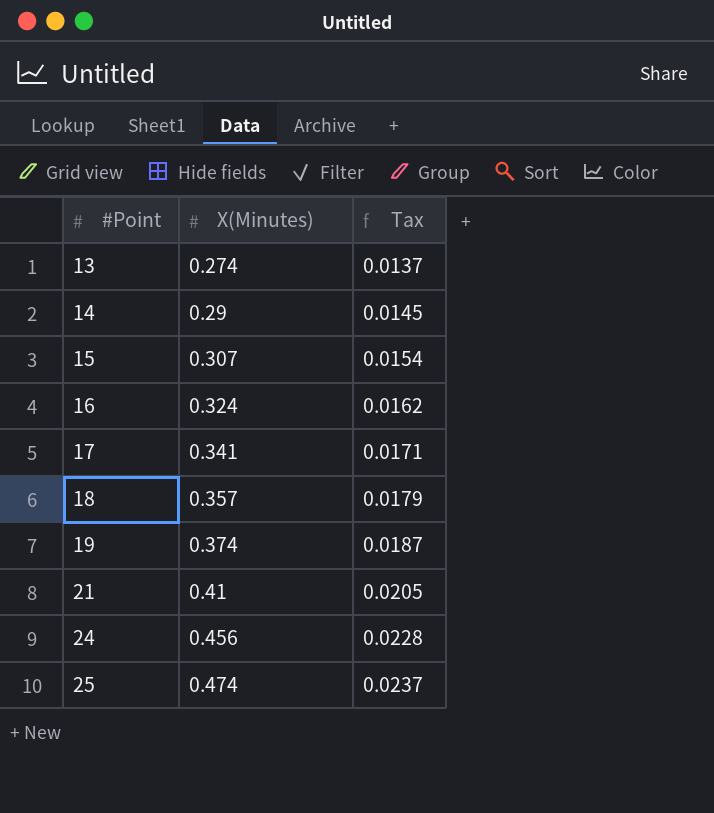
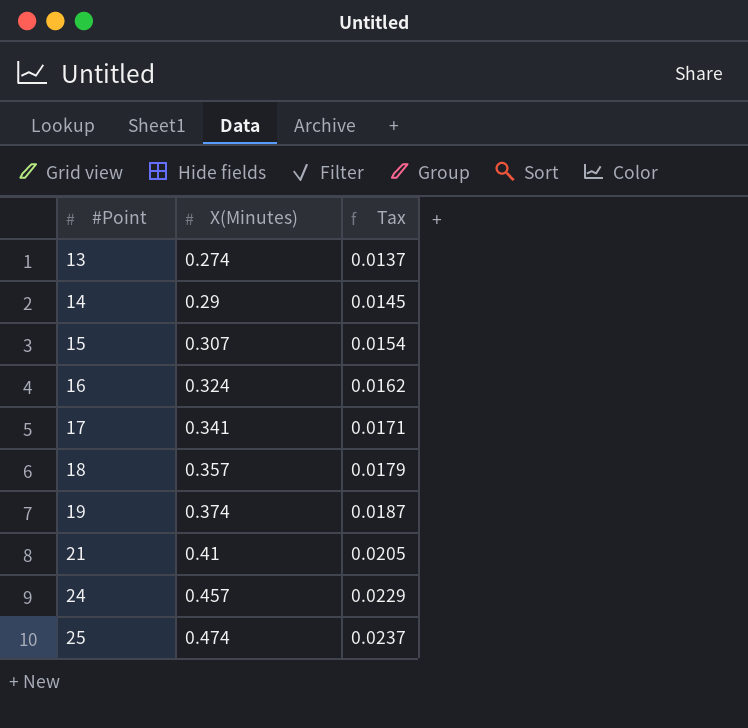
24 | X(Minutes): 0.456 -> 0.457
24 | Tax: 0.0228 -> 0.0229

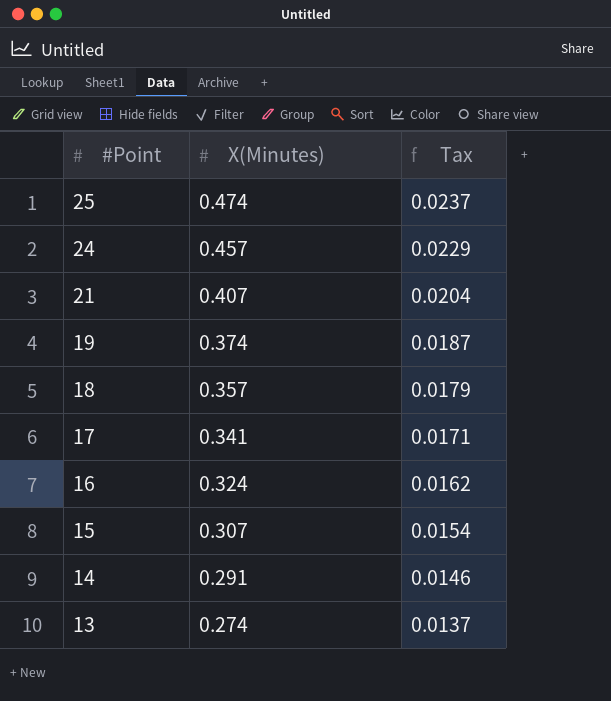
row order: #Point ascending -> #Point descending
21 | X(Minutes): 0.41 -> 0.407
21 | Tax: 0.0205 -> 0.0204
14 | X(Minutes): 0.29 -> 0.291
14 | Tax: 0.0145 -> 0.0146

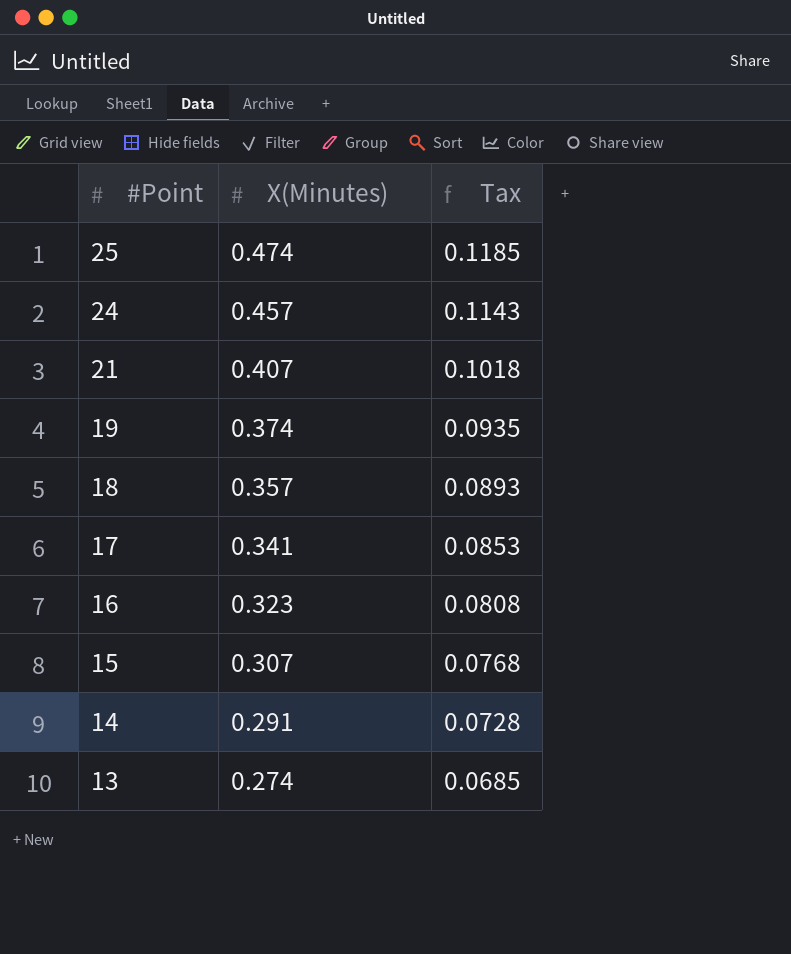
column Tax | formula: [X(Minutes)] * 0.05 -> [X(Minutes)] * 0.25
16 | X(Minutes): 0.324 -> 0.323

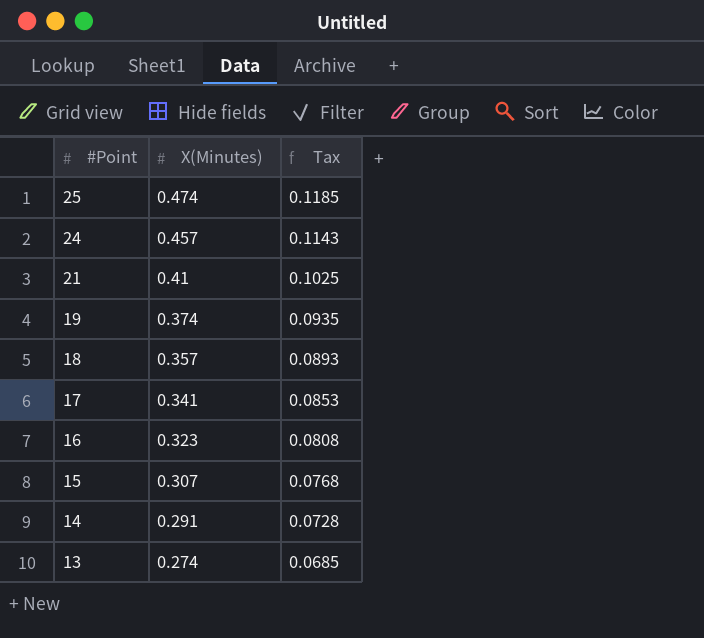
21 | X(Minutes): 0.407 -> 0.41
21 | Tax: 0.1018 -> 0.1025

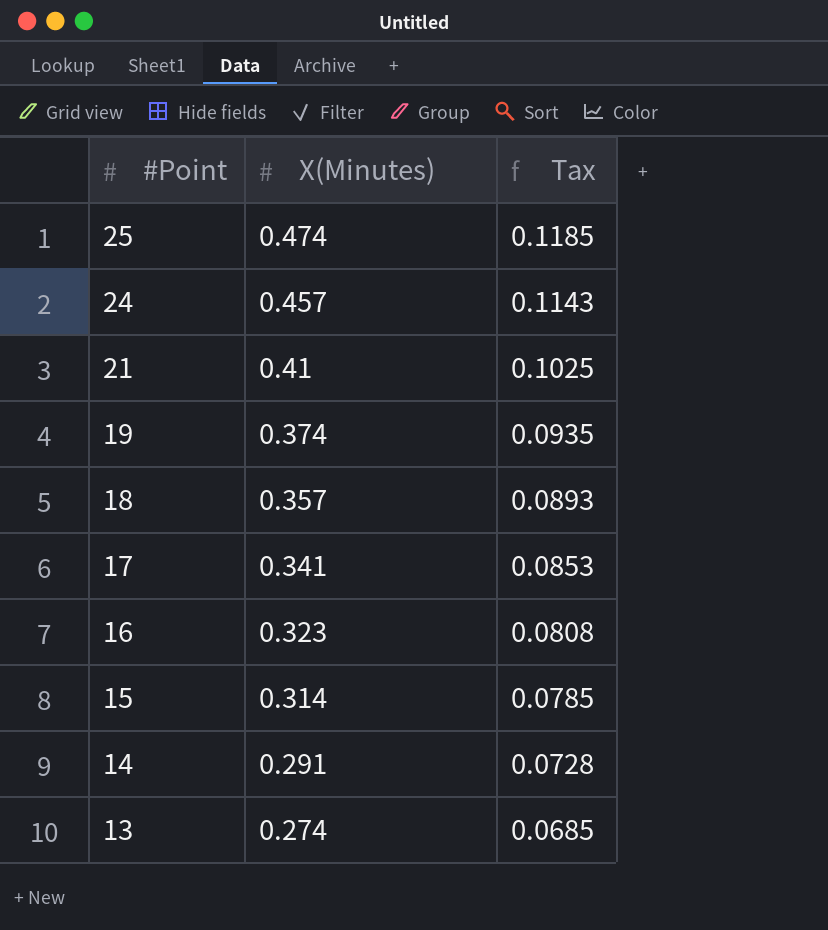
15 | X(Minutes): 0.307 -> 0.314
15 | Tax: 0.0768 -> 0.0785

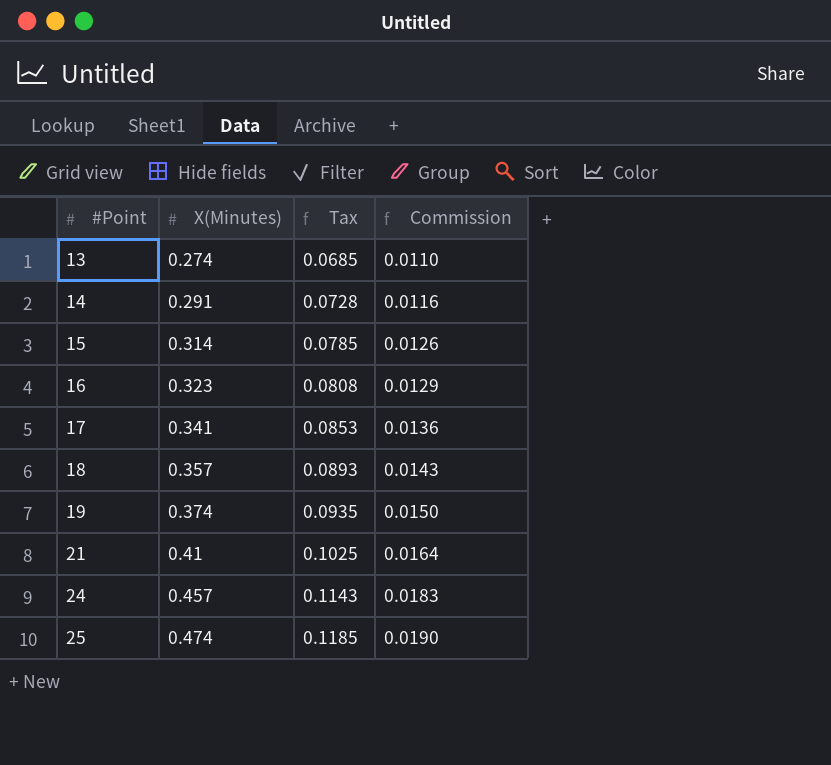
row order: #Point descending -> #Point ascending
column Commission | formula: none -> [X(Minutes)] * 0.04

